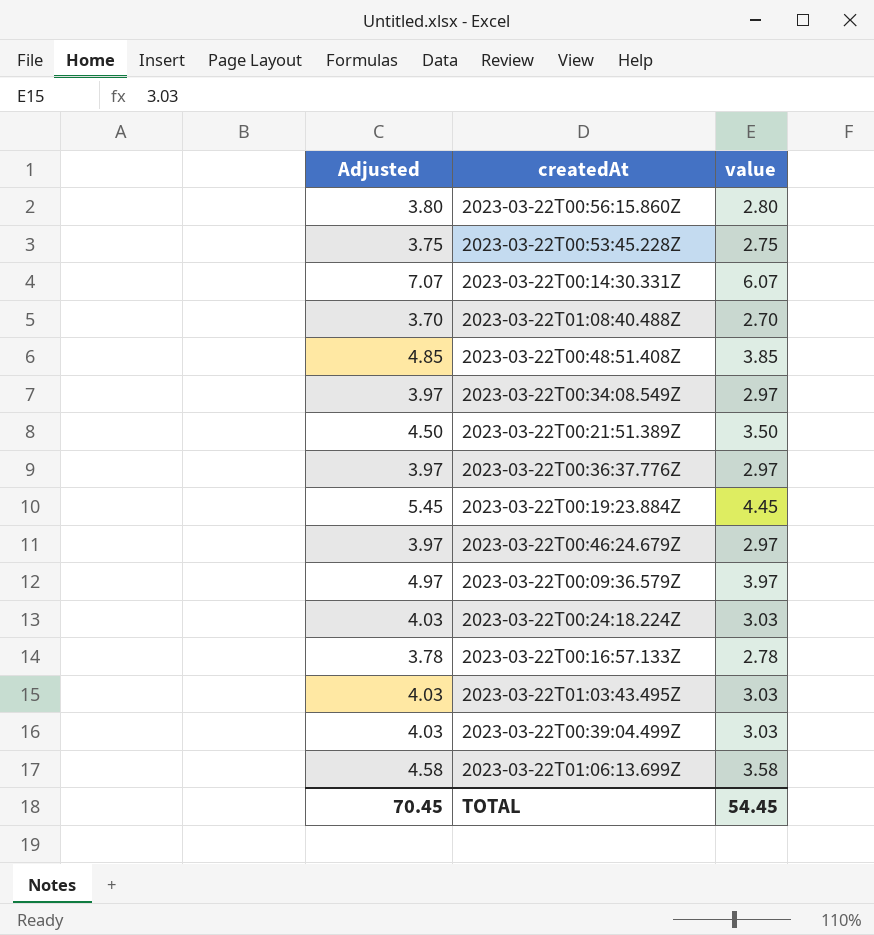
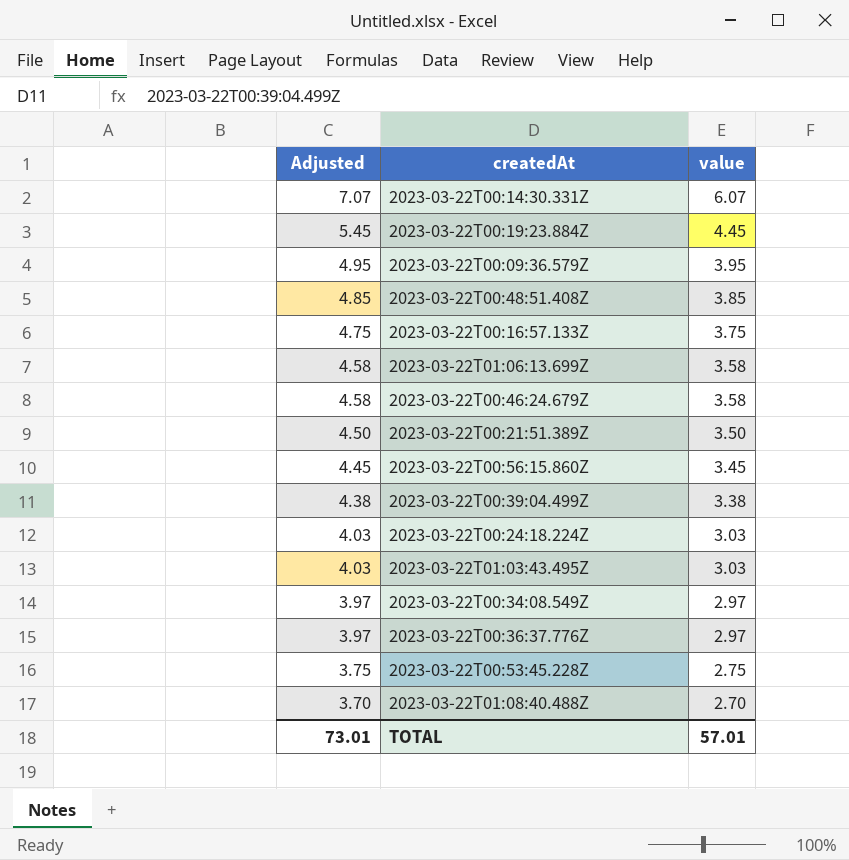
row order: none -> Adjusted descending
2023-03-22T00:09:36.579Z | Adjusted: 4.97 -> 4.95
2023-03-22T00:09:36.579Z | value: 3.97 -> 3.95
2023-03-22T00:16:57.133Z | Adjusted: 3.78 -> 4.75
2023-03-22T00:16:57.133Z | value: 2.78 -> 3.75
2023-03-22T00:46:24.679Z | Adjusted: 3.97 -> 4.58
2023-03-22T00:46:24.679Z | value: 2.97 -> 3.58
2023-03-22T00:56:15.860Z | Adjusted: 3.80 -> 4.45
2023-03-22T00:56:15.860Z | value: 2.80 -> 3.45
2023-03-22T00:39:04.499Z | Adjusted: 4.03 -> 4.38
2023-03-22T00:39:04.499Z | value: 3.03 -> 3.38
TOTAL | Adjusted: 70.45 -> 73.01
TOTAL | value: 54.45 -> 57.01

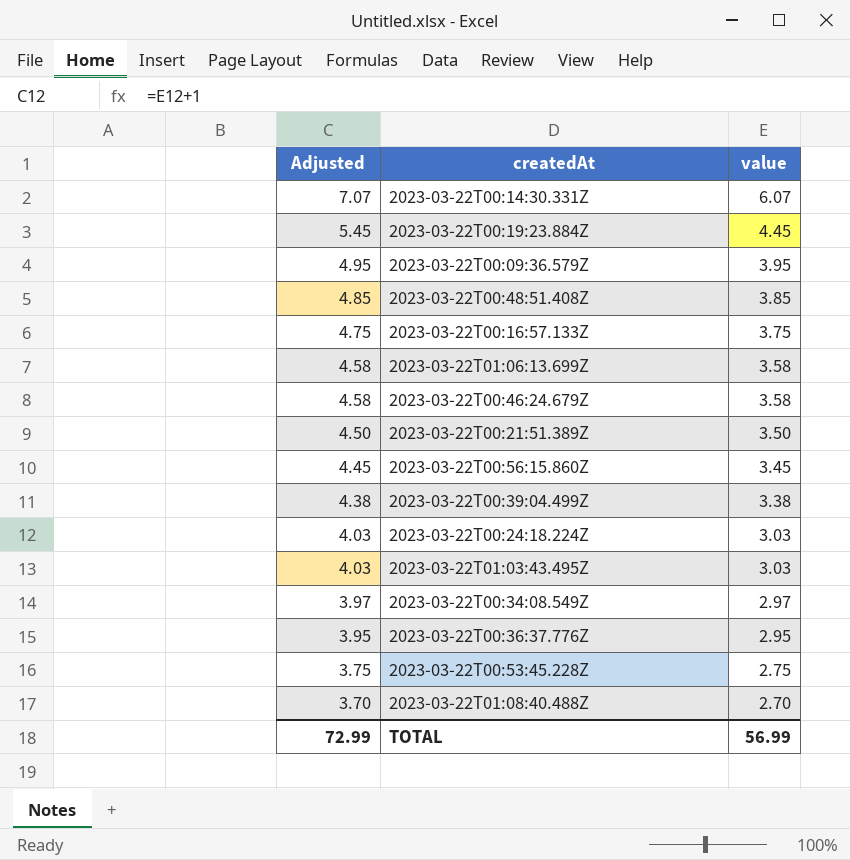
2023-03-22T00:36:37.776Z | Adjusted: 3.97 -> 3.95
2023-03-22T00:36:37.776Z | value: 2.97 -> 2.95
TOTAL | Adjusted: 73.01 -> 72.99
TOTAL | value: 57.01 -> 56.99

